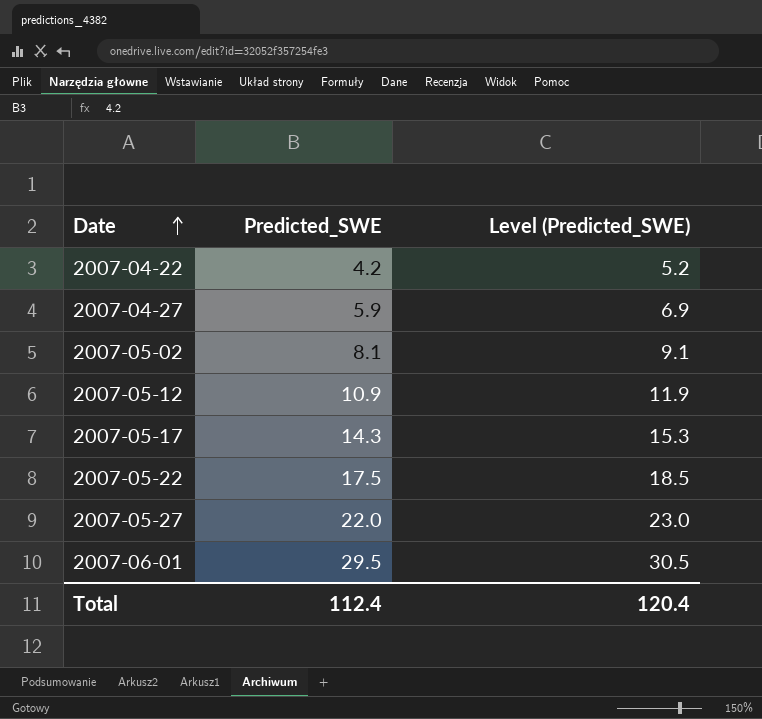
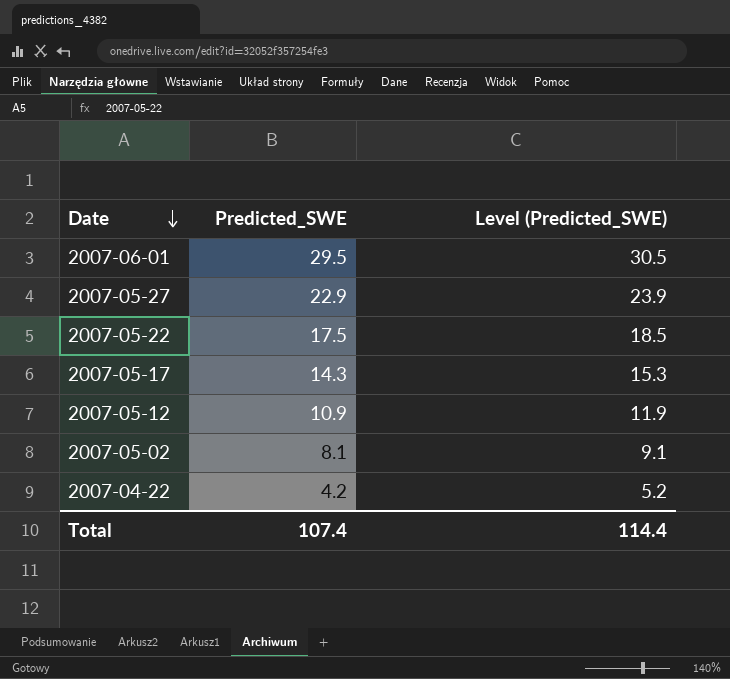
row order: Date ascending -> Date descending
row 2007-04-27: 5.9 | 6.9 -> none
2007-05-27 | Predicted_SWE: 22.0 -> 22.9
2007-05-27 | Level (Predicted_SWE): 23.0 -> 23.9
Total | Predicted_SWE: 112.4 -> 107.4
Total | Level (Predicted_SWE): 120.4 -> 114.4

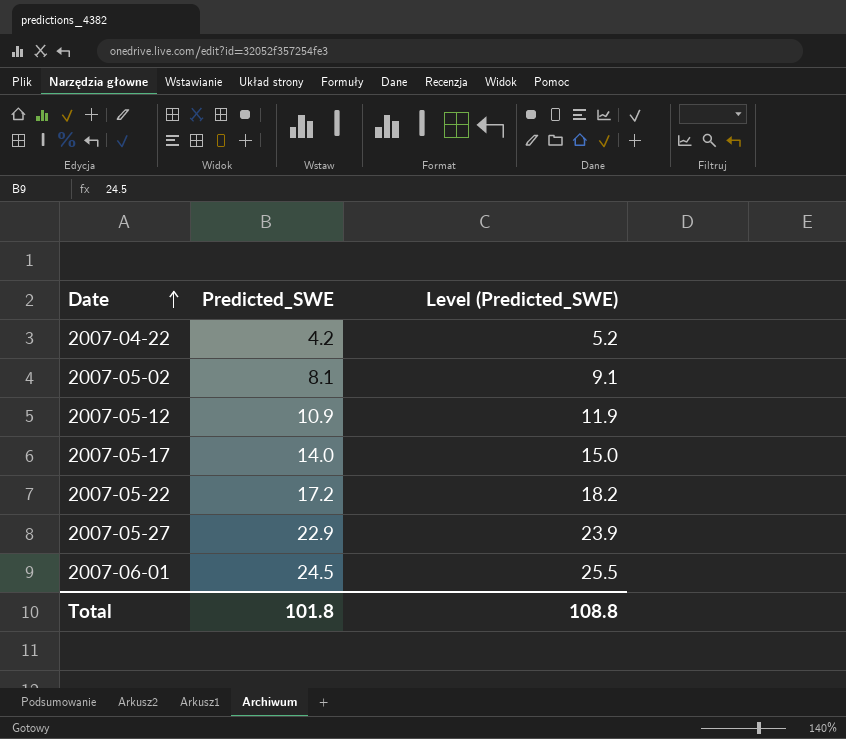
row order: Date descending -> Date ascending
2007-05-17 | Predicted_SWE: 14.3 -> 14.0
2007-05-17 | Level (Predicted_SWE): 15.3 -> 15.0
2007-05-22 | Predicted_SWE: 17.5 -> 17.2
2007-05-22 | Level (Predicted_SWE): 18.5 -> 18.2
2007-06-01 | Predicted_SWE: 29.5 -> 24.5
2007-06-01 | Level (Predicted_SWE): 30.5 -> 25.5
Total | Predicted_SWE: 107.4 -> 101.8
Total | Level (Predicted_SWE): 114.4 -> 108.8

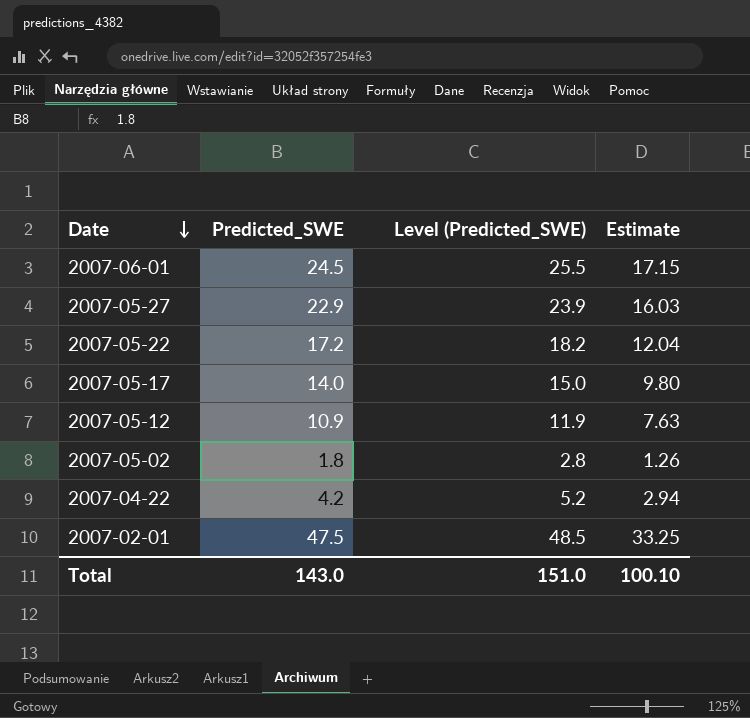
row order: Date ascending -> Date descending
column Estimate | formula: none -> [Predicted_SWE] * 0.7
2007-05-02 | Predicted_SWE: 8.1 -> 1.8
2007-05-02 | Level (Predicted_SWE): 9.1 -> 2.8
row 2007-02-01: none -> 47.5 | 48.5 | 33.25
Total | Predicted_SWE: 101.8 -> 143.0
Total | Level (Predicted_SWE): 108.8 -> 151.0

